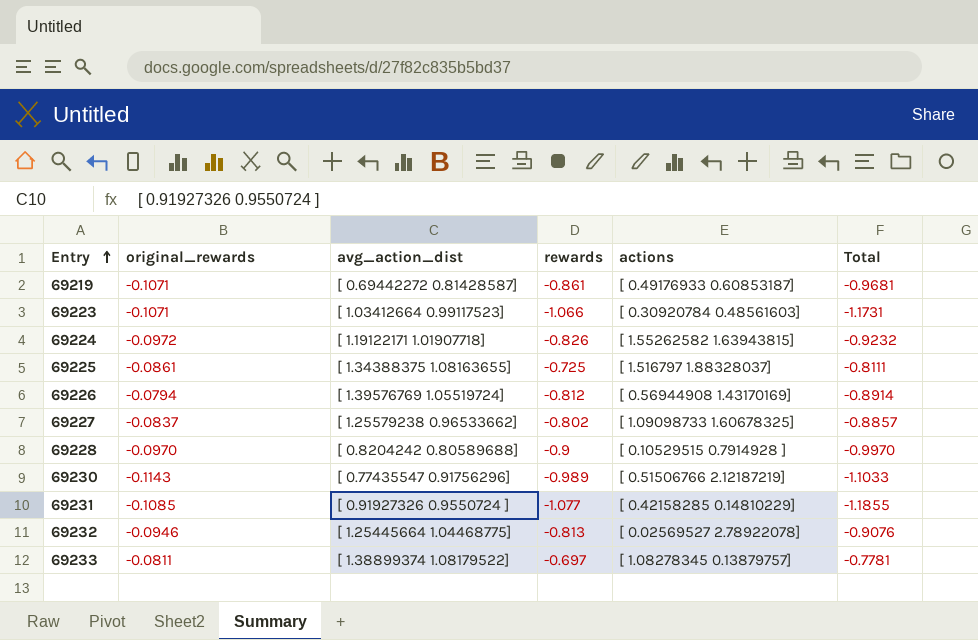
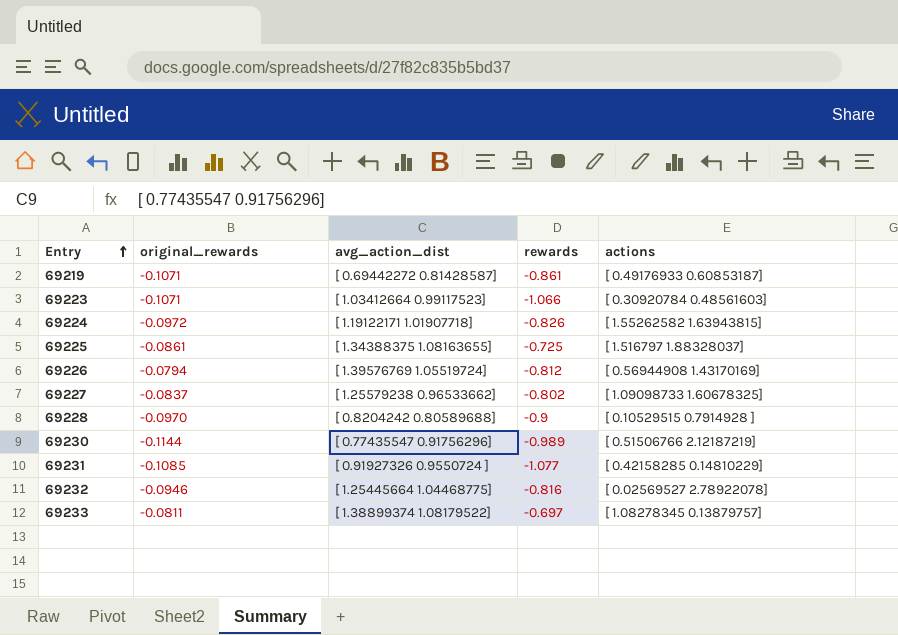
column Total | formula: [original_rewards] + [rewards] -> none
69230 | original_rewards: -0.1143 -> -0.1144
69232 | rewards: -0.813 -> -0.816

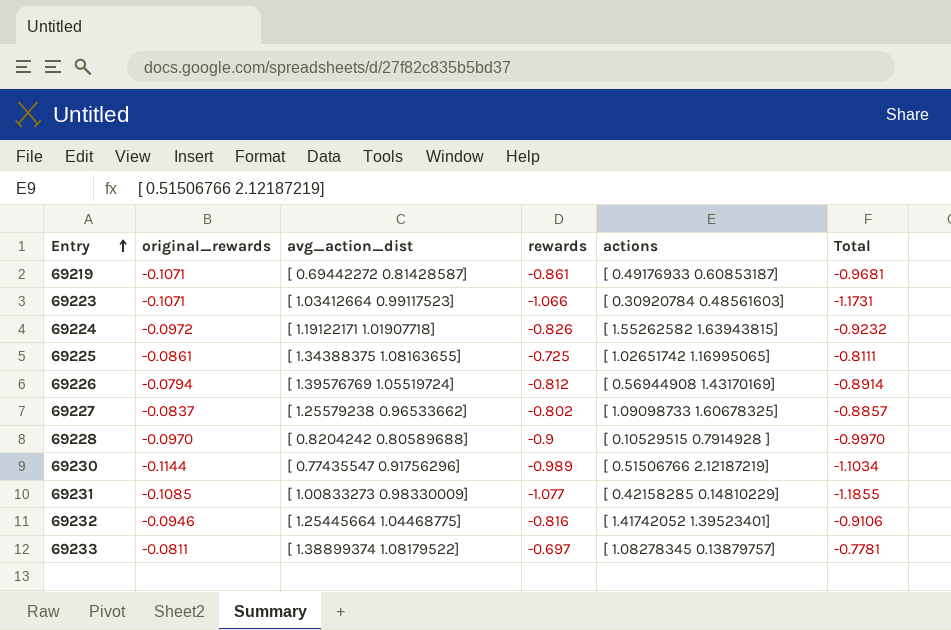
column Total | formula: none -> [original_rewards] + [rewards]
69225 | actions: [ 1.516797 1.88328037] -> [ 1.02651742 1.16995065]
69231 | avg_action_dist: [ 0.91927326 0.9550724 ] -> [ 1.00833273 0.98330009]
69232 | actions: [ 0.02569527 2.78922078] -> [ 1.41742052 1.39523401]

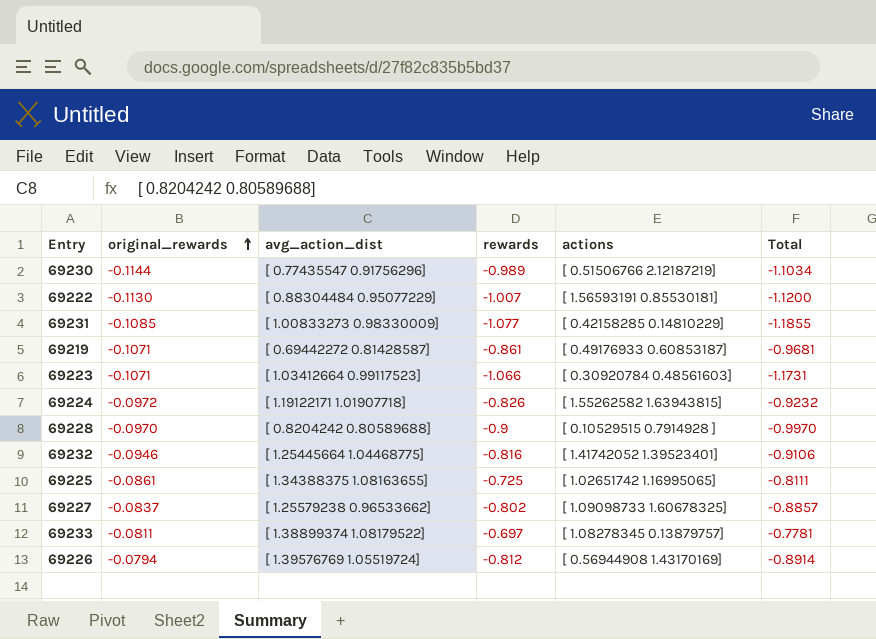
row order: Entry ascending -> original_rewards ascending
row 69222: none -> -0.1130 | [ 0.88304484 0.95077229] | -1.007 | [ 1.56593191 0.85530181] | -1.1200

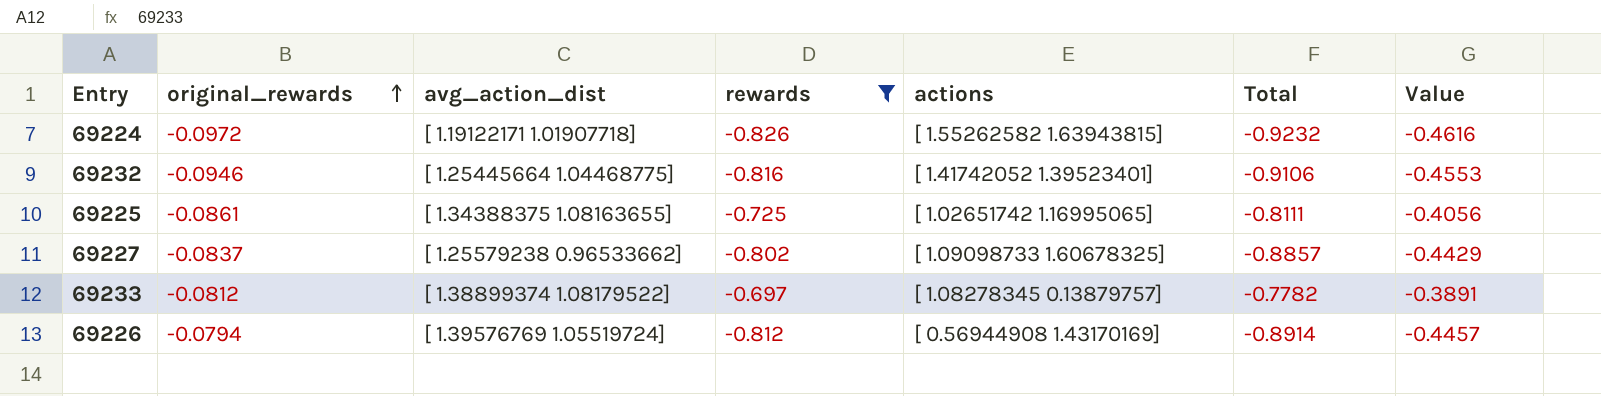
filter: none -> rewards >= -0.826
column Value | formula: none -> [Total] * 0.5
69233 | original_rewards: -0.0811 -> -0.0812
69233 | Total: -0.7781 -> -0.7782

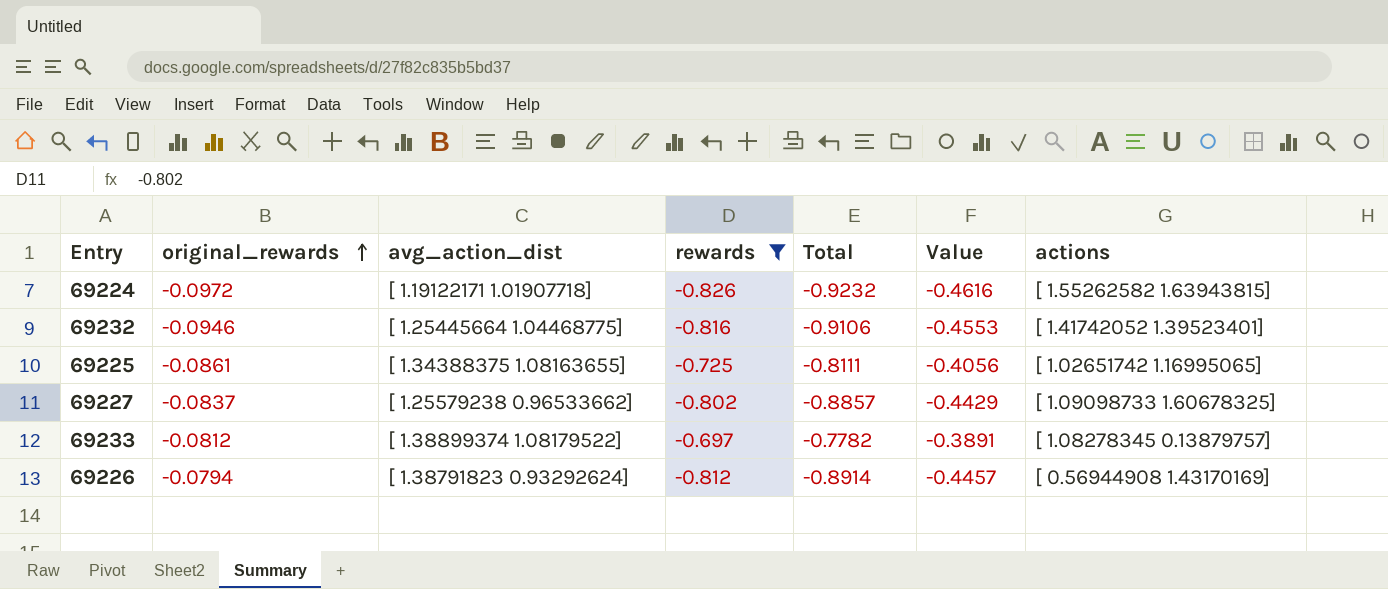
column actions | position: 5 -> 7
69226 | avg_action_dist: [ 1.39576769 1.05519724] -> [ 1.38791823 0.93292624]

